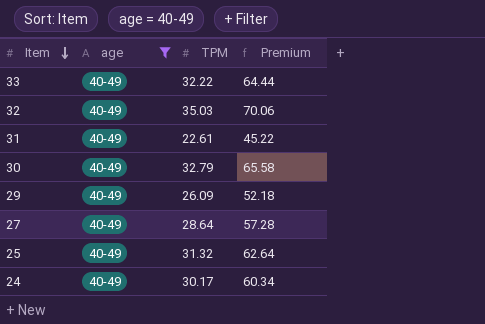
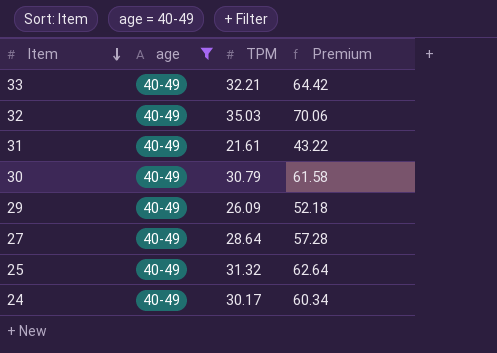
33 | TPM: 32.22 -> 32.21
33 | Premium: 64.44 -> 64.42
31 | TPM: 22.61 -> 21.61
31 | Premium: 45.22 -> 43.22
30 | TPM: 32.79 -> 30.79
30 | Premium: 65.58 -> 61.58

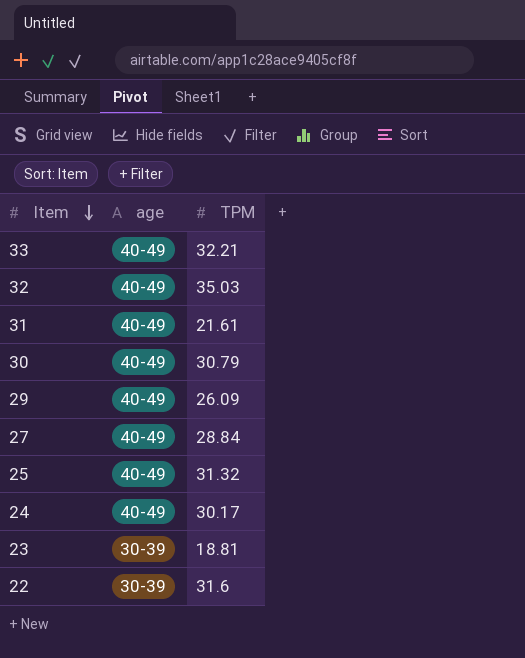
filter: age = 40-49 -> none
column Premium | formula: [TPM] * 2 -> none
27 | TPM: 28.64 -> 28.84

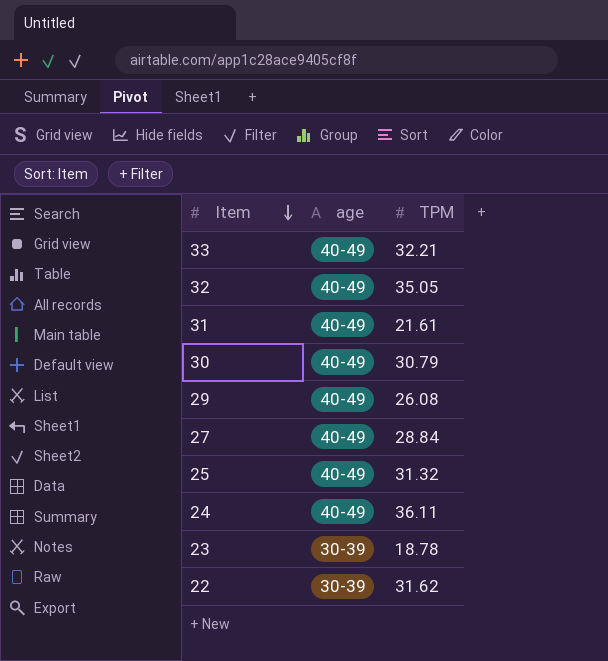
32 | TPM: 35.03 -> 35.05
29 | TPM: 26.09 -> 26.08
24 | TPM: 30.17 -> 36.11
23 | TPM: 18.81 -> 18.78
22 | TPM: 31.6 -> 31.62

